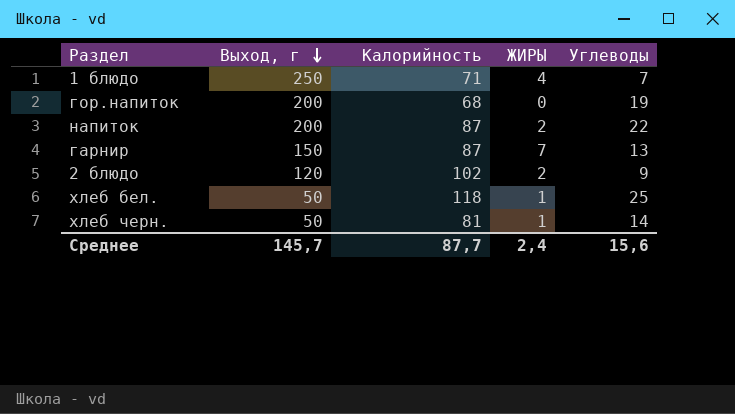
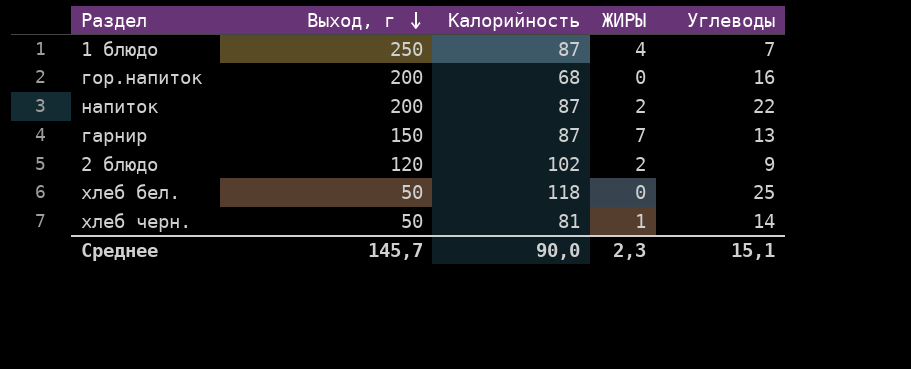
1 блюдо | Калорийность: 71 -> 87
гор.напиток | Углеводы: 19 -> 16
хлеб бел. | ЖИРЫ: 1 -> 0
Среднее | Калорийность: 87,7 -> 90,0
Среднее | ЖИРЫ: 2,4 -> 2,3
Среднее | Углеводы: 15,6 -> 15,1

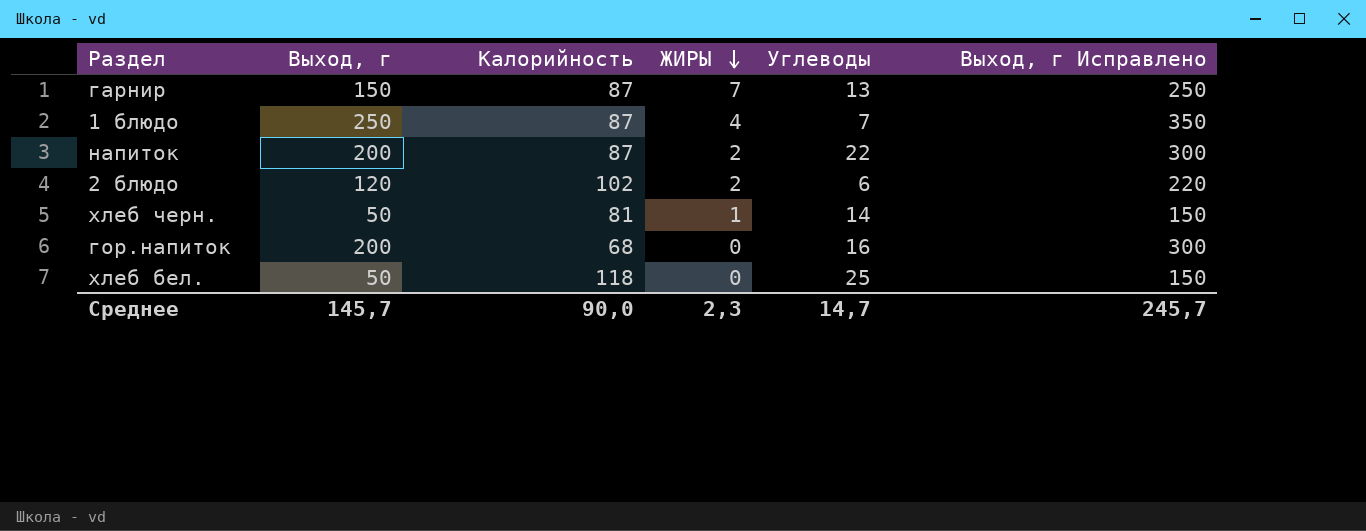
row order: Выход, г descending -> ЖИРЫ descending
column Выход, г Исправлено | formula: none -> [Выход, г] + 100
2 блюдо | Углеводы: 9 -> 6
Среднее | Углеводы: 15,1 -> 14,7

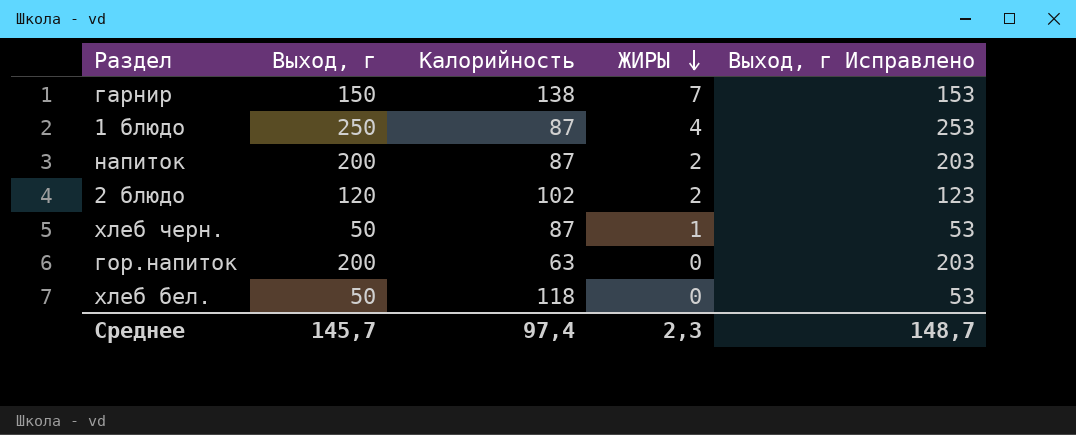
column Углеводы | position: 5 -> none
column Выход, г Исправлено | formula: [Выход, г] + 100 -> [Выход, г] + 3
гарнир | Калорийность: 87 -> 138
хлеб черн. | Калорийность: 81 -> 87
гор.напиток | Калорийность: 68 -> 63
Среднее | Калорийность: 90,0 -> 97,4
Среднее | Выход, г Исправлено: 245,7 -> 148,7

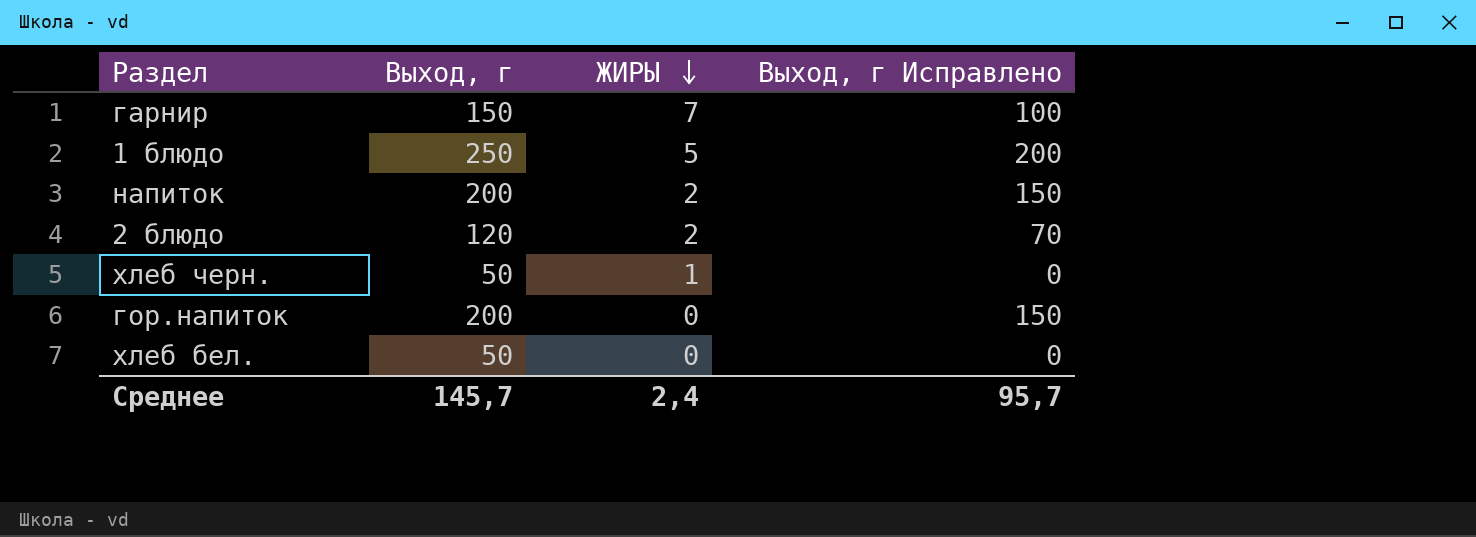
column Калорийность | position: 3 -> none
column Выход, г Исправлено | formula: [Выход, г] + 3 -> [Выход, г] - 50
1 блюдо | ЖИРЫ: 4 -> 5
Среднее | ЖИРЫ: 2,3 -> 2,4
Среднее | Выход, г Исправлено: 148,7 -> 95,7

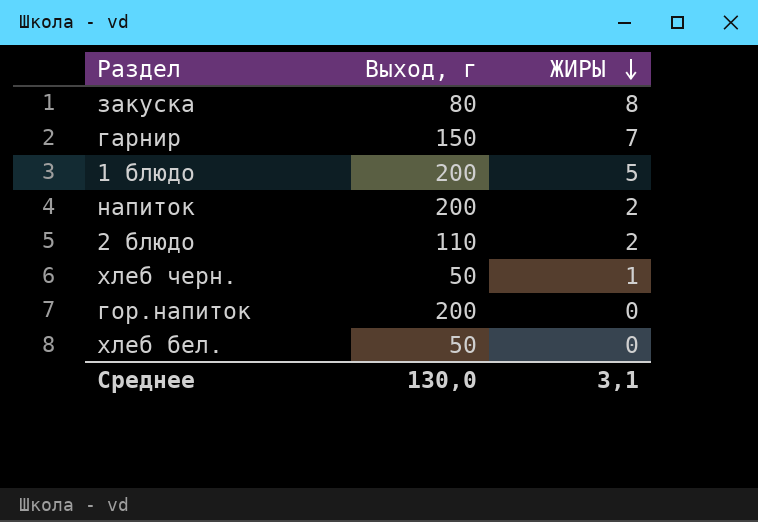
column Выход, г Исправлено | formula: [Выход, г] - 50 -> none
row закуска: none -> 80 | 8
1 блюдо | Выход, г: 250 -> 200
2 блюдо | Выход, г: 120 -> 110
Среднее | Выход, г: 145,7 -> 130,0
Среднее | ЖИРЫ: 2,4 -> 3,1

